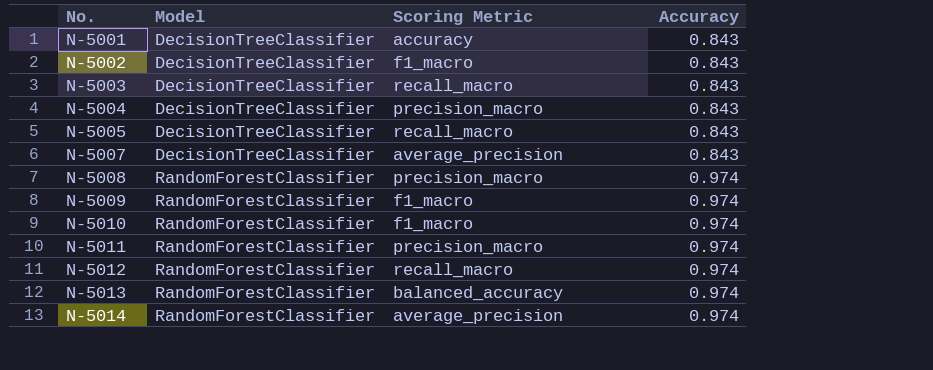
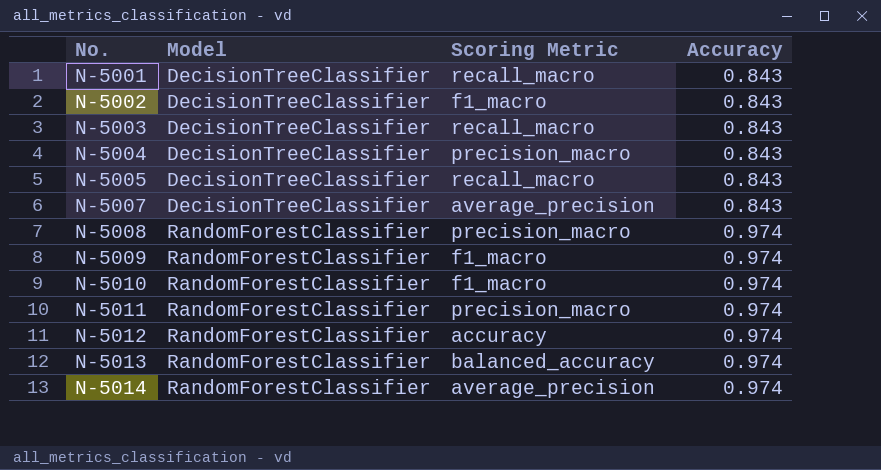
N-5001 | Scoring Metric: accuracy -> recall_macro
N-5012 | Scoring Metric: recall_macro -> accuracy

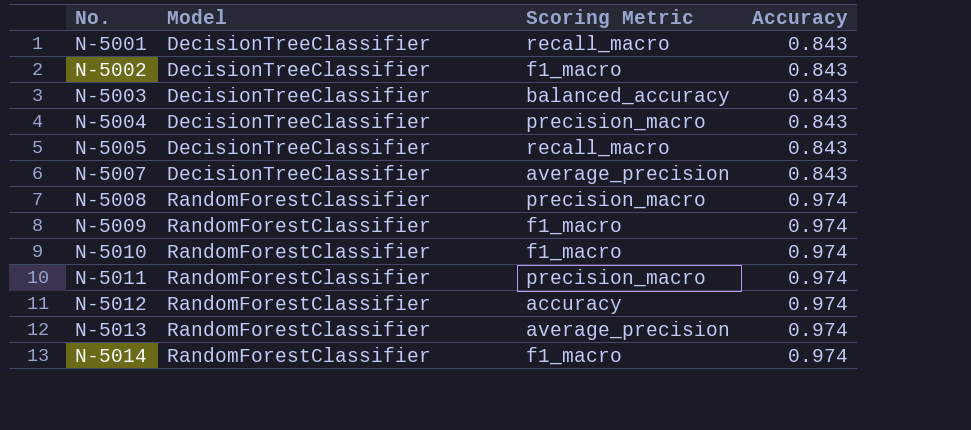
N-5003 | Scoring Metric: recall_macro -> balanced_accuracy
N-5013 | Scoring Metric: balanced_accuracy -> average_precision
N-5014 | Scoring Metric: average_precision -> f1_macro

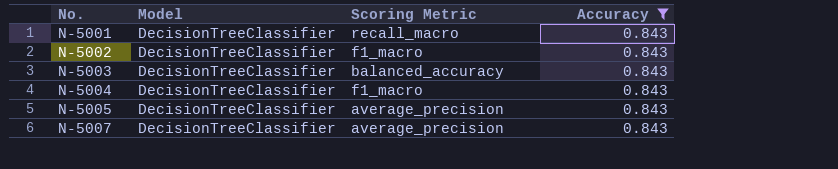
filter: none -> Accuracy = 0.843
N-5004 | Scoring Metric: precision_macro -> f1_macro
N-5005 | Scoring Metric: recall_macro -> average_precision

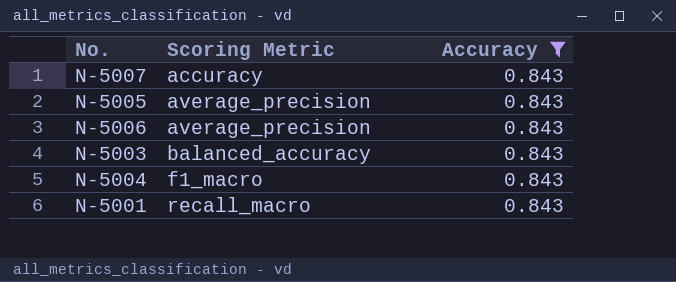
row order: No. ascending -> Scoring Metric ascending
column Model | position: 2 -> none
row N-5002: DecisionTreeClassifier | f1_macro | 0.843 -> none
N-5007 | Scoring Metric: average_precision -> accuracy
row N-5006: none -> average_precision | 0.843

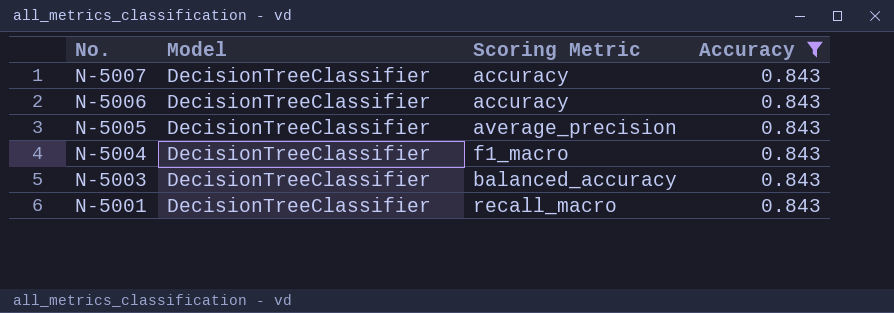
row order: Scoring Metric ascending -> No. descending
column Model | position: none -> 2
N-5006 | Scoring Metric: average_precision -> accuracy

